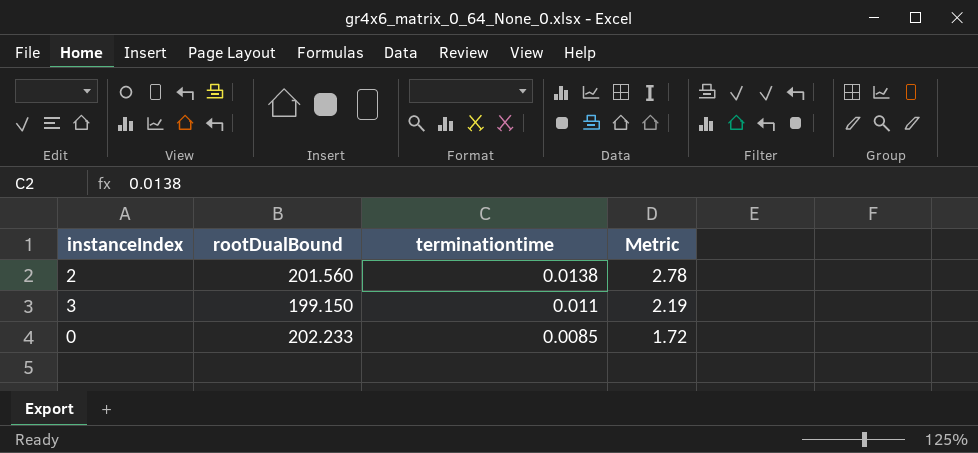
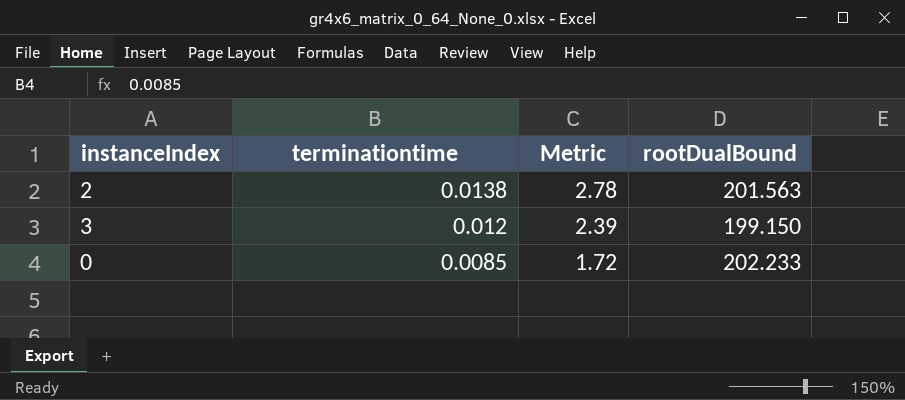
column rootDualBound | position: 2 -> 4
2 | rootDualBound: 201.560 -> 201.563
3 | terminationtime: 0.011 -> 0.012
3 | Metric: 2.19 -> 2.39

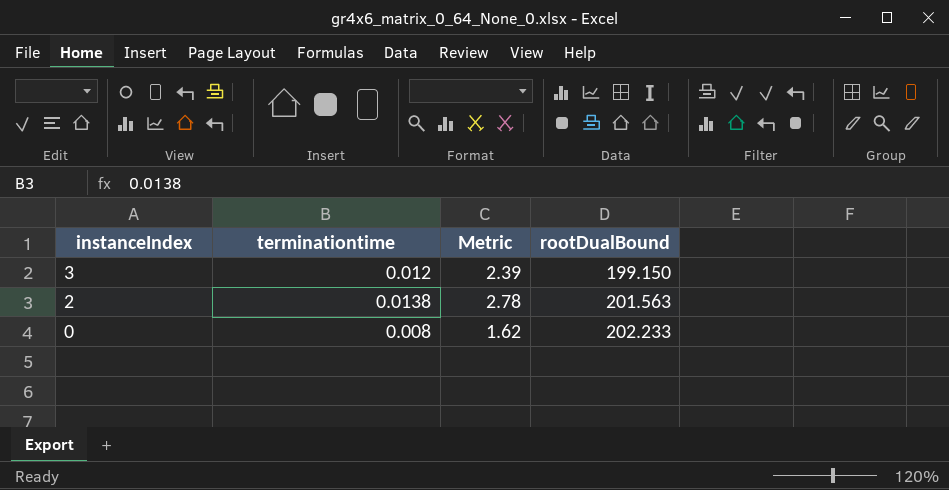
row order: terminationtime descending -> instanceIndex descending
0 | terminationtime: 0.0085 -> 0.008
0 | Metric: 1.72 -> 1.62

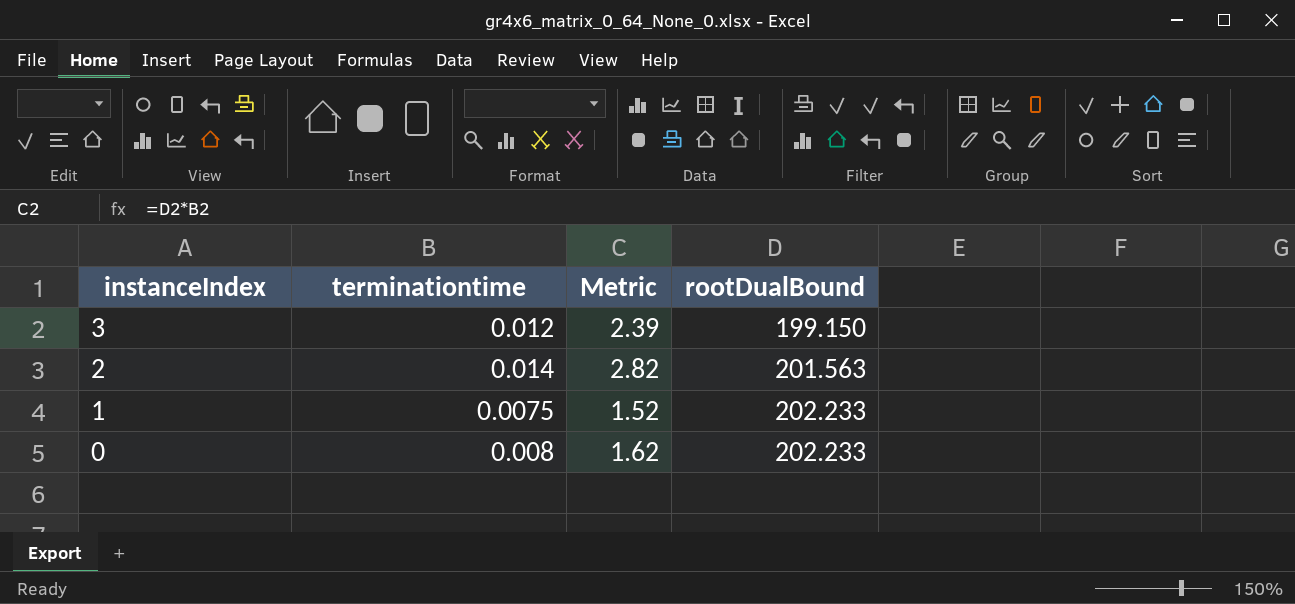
2 | terminationtime: 0.0138 -> 0.014
2 | Metric: 2.78 -> 2.82
row 1: none -> 0.0075 | 1.52 | 202.233

